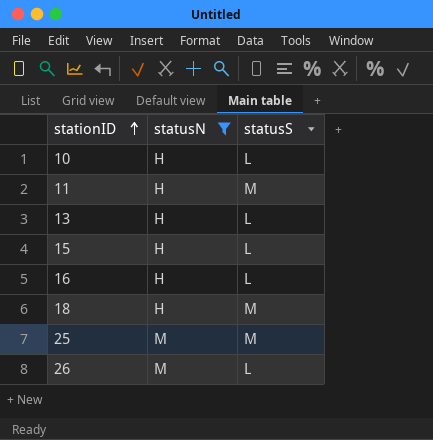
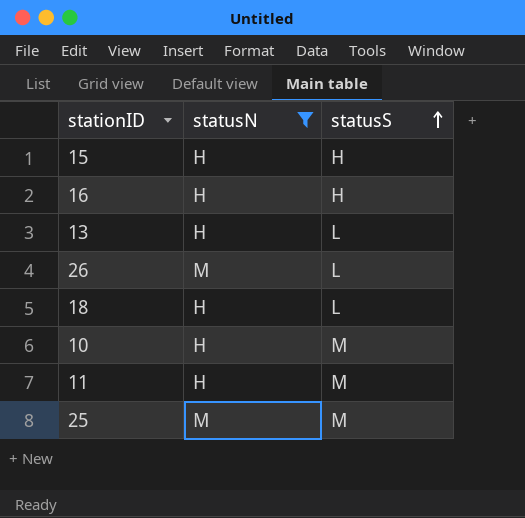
row order: stationID ascending -> statusS ascending
15 | statusS: L -> H
16 | statusS: L -> H
18 | statusS: M -> L
10 | statusS: L -> M

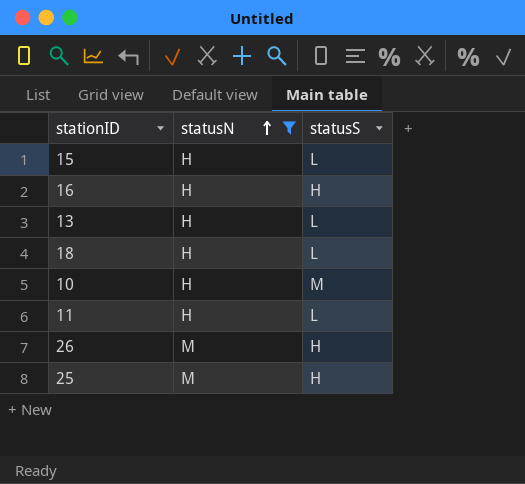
row order: statusS ascending -> statusN ascending
15 | statusS: H -> L
11 | statusS: M -> L
26 | statusS: L -> H
25 | statusS: M -> H

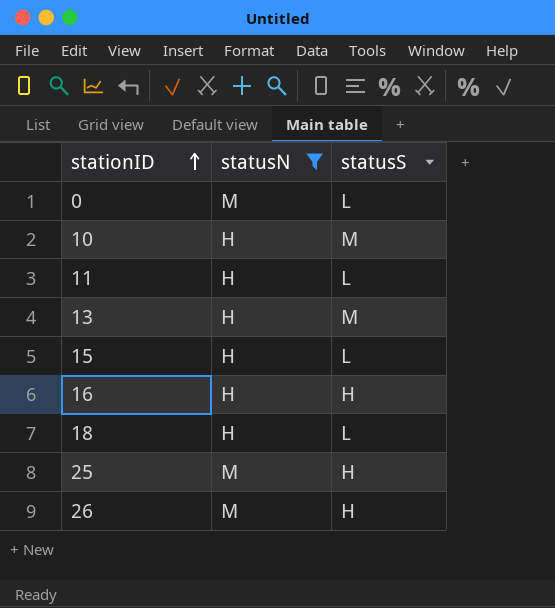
row order: statusN ascending -> stationID ascending
row 0: none -> M | L
13 | statusS: L -> M

